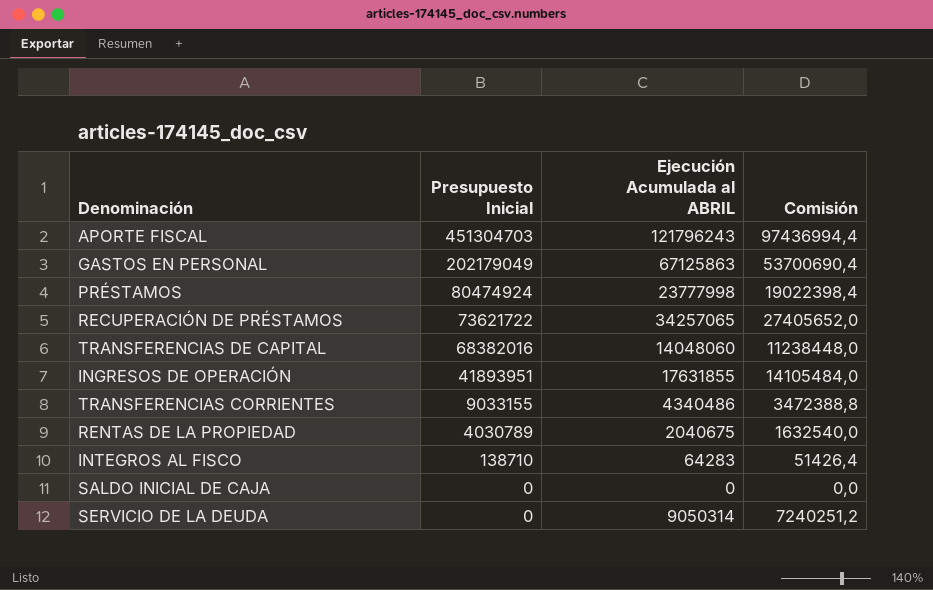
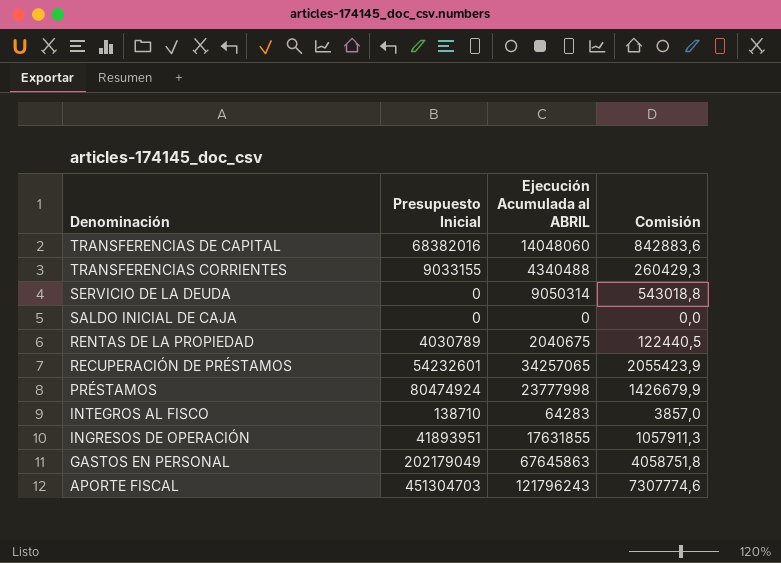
row order: Presupuesto Inicial descending -> Denominación descending
column Comisión | formula: [Ejecución Acumulada al ABRIL] * 0,8 -> [Ejecución Acumulada al ABRIL] * 0,06
TRANSFERENCIAS CORRIENTES | Ejecución Acumulada al ABRIL: 4340486 -> 4340488
RECUPERACIÓN DE PRÉSTAMOS | Presupuesto Inicial: 73621722 -> 54232601
GASTOS EN PERSONAL | Ejecución Acumulada al ABRIL: 67125863 -> 67645863

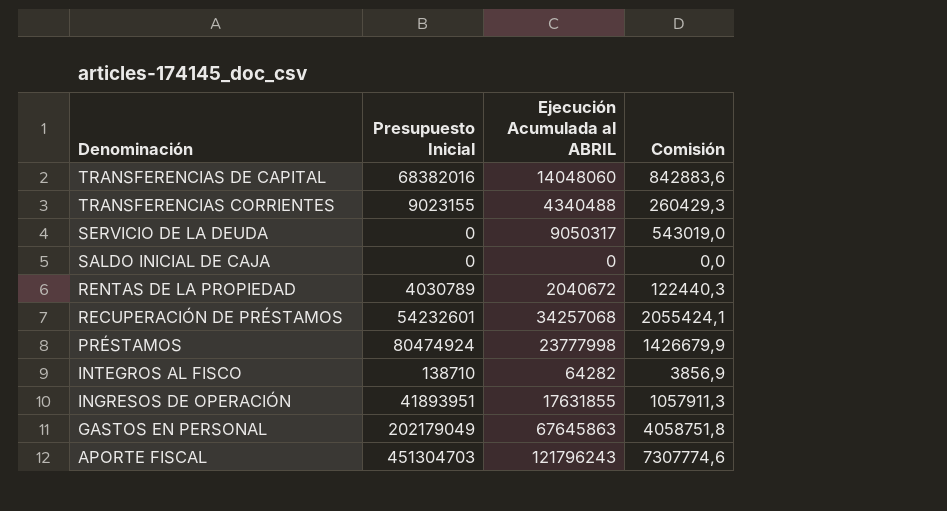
TRANSFERENCIAS CORRIENTES | Presupuesto Inicial: 9033155 -> 9023155
SERVICIO DE LA DEUDA | Ejecución Acumulada al ABRIL: 9050314 -> 9050317
SERVICIO DE LA DEUDA | Comisión: 543018,8 -> 543019,0
RENTAS DE LA PROPIEDAD | Ejecución Acumulada al ABRIL: 2040675 -> 2040672
RENTAS DE LA PROPIEDAD | Comisión: 122440,5 -> 122440,3
RECUPERACIÓN DE PRÉSTAMOS | Ejecución Acumulada al ABRIL: 34257065 -> 34257068
RECUPERACIÓN DE PRÉSTAMOS | Comisión: 2055423,9 -> 2055424,1
INTEGROS AL FISCO | Ejecución Acumulada al ABRIL: 64283 -> 64282
INTEGROS AL FISCO | Comisión: 3857,0 -> 3856,9

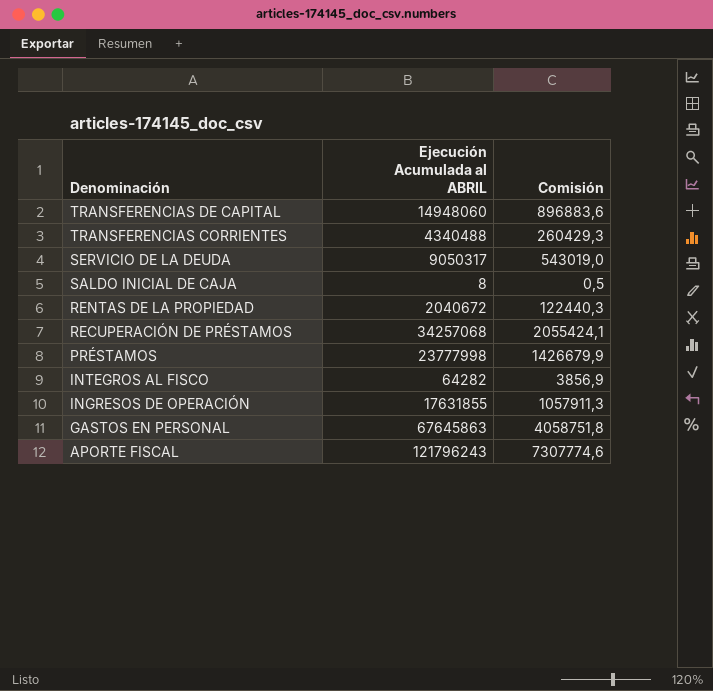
column Presupuesto Inicial | position: 2 -> none
TRANSFERENCIAS DE CAPITAL | Ejecución Acumulada al ABRIL: 14048060 -> 14948060
TRANSFERENCIAS DE CAPITAL | Comisión: 842883,6 -> 896883,6
SALDO INICIAL DE CAJA | Ejecución Acumulada al ABRIL: 0 -> 8
SALDO INICIAL DE CAJA | Comisión: 0,0 -> 0,5

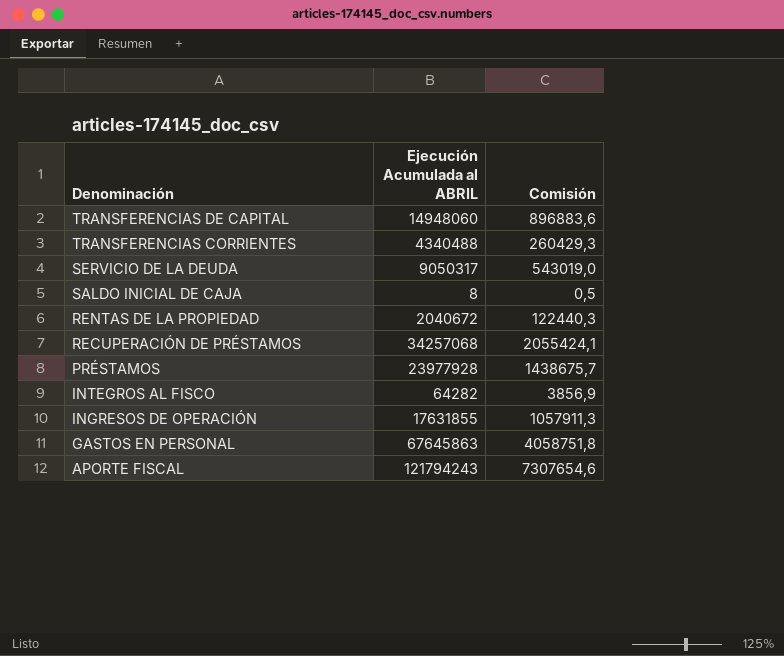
PRÉSTAMOS | Ejecución Acumulada al ABRIL: 23777998 -> 23977928
PRÉSTAMOS | Comisión: 1426679,9 -> 1438675,7
APORTE FISCAL | Ejecución Acumulada al ABRIL: 121796243 -> 121794243
APORTE FISCAL | Comisión: 7307774,6 -> 7307654,6

